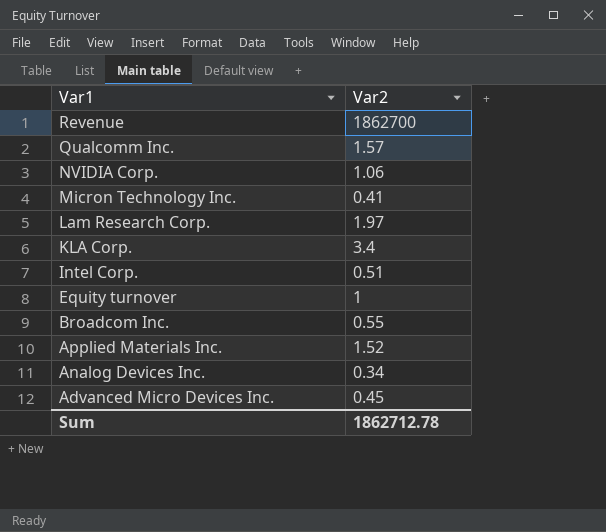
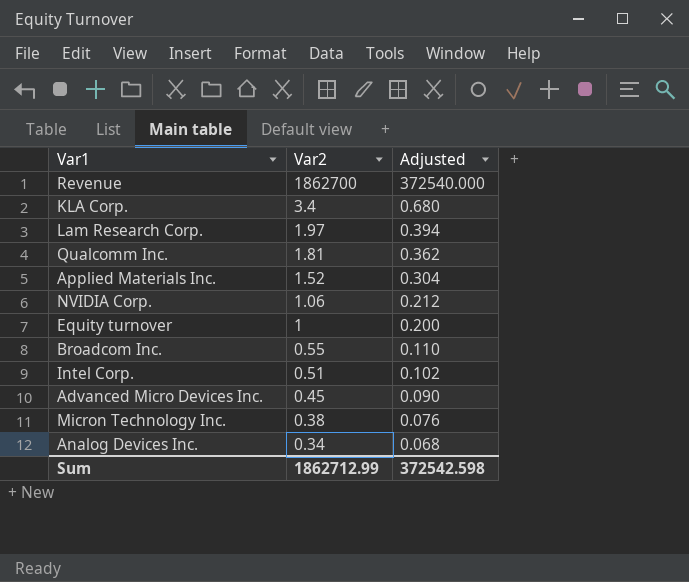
row order: Var1 descending -> Var2 descending
column Adjusted | formula: none -> [Var2] * 0.2
Qualcomm Inc. | Var2: 1.57 -> 1.81
Micron Technology Inc. | Var2: 0.41 -> 0.38
Sum | Var2: 1862712.78 -> 1862712.99

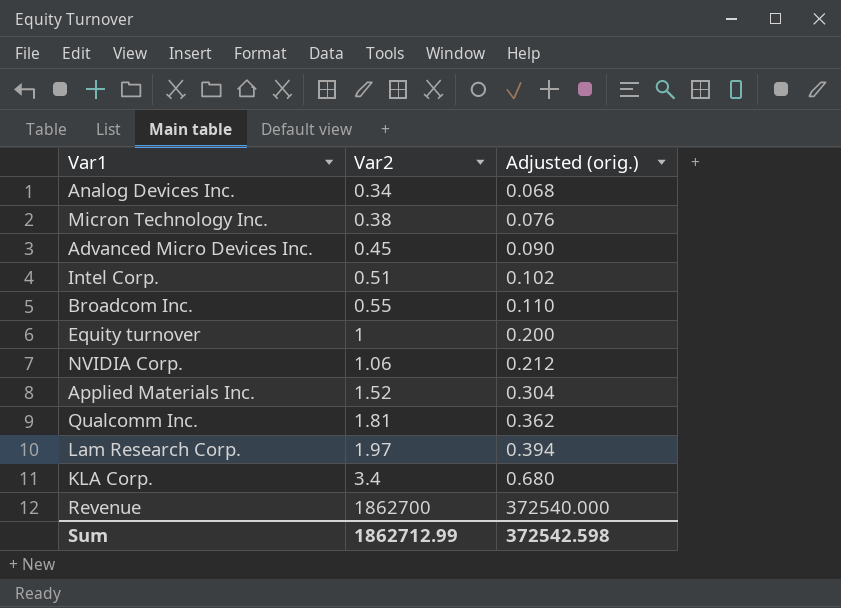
row order: Var2 descending -> Var2 ascending
column name: Adjusted -> Adjusted (orig.)

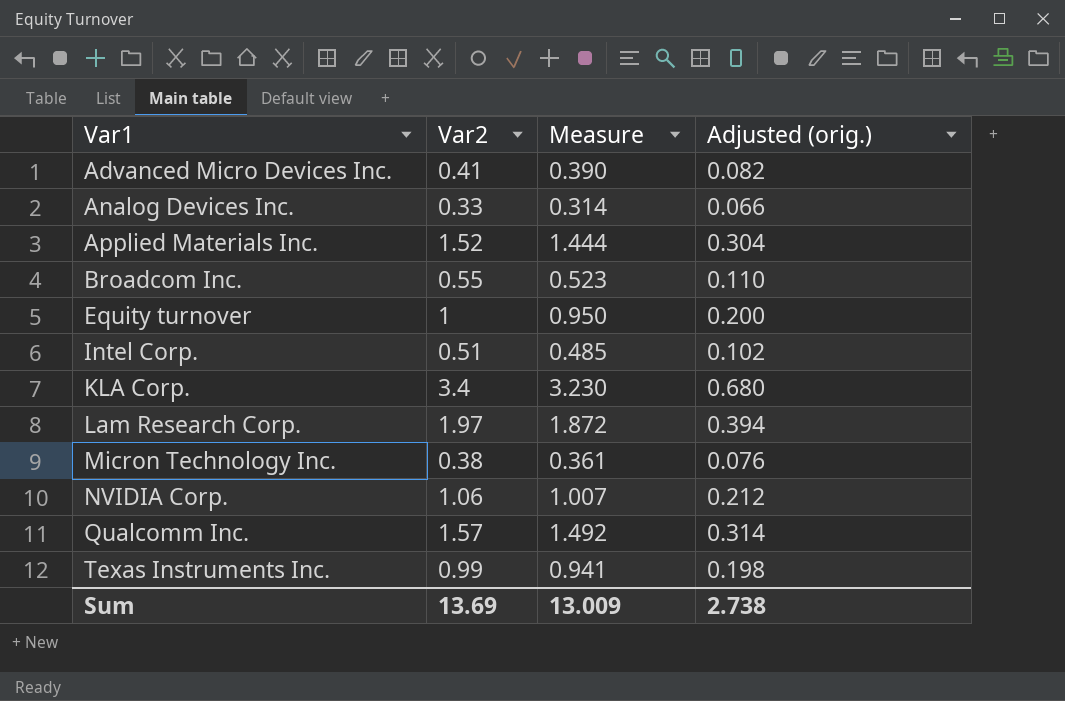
row order: Var2 ascending -> Var1 ascending
column Measure | formula: none -> [Var2] * 0.95
row Revenue: 1862700 | 372540.000 -> none
Advanced Micro Devices Inc. | Var2: 0.45 -> 0.41
Advanced Micro Devices Inc. | Adjusted (orig.): 0.090 -> 0.082
Analog Devices Inc. | Var2: 0.34 -> 0.33
Analog Devices Inc. | Adjusted (orig.): 0.068 -> 0.066
Qualcomm Inc. | Var2: 1.81 -> 1.57
Qualcomm Inc. | Adjusted (orig.): 0.362 -> 0.314
row Texas Instruments Inc.: none -> 0.99 | 0.941 | 0.198
Sum | Var2: 1862712.99 -> 13.69
Sum | Adjusted (orig.): 372542.598 -> 2.738

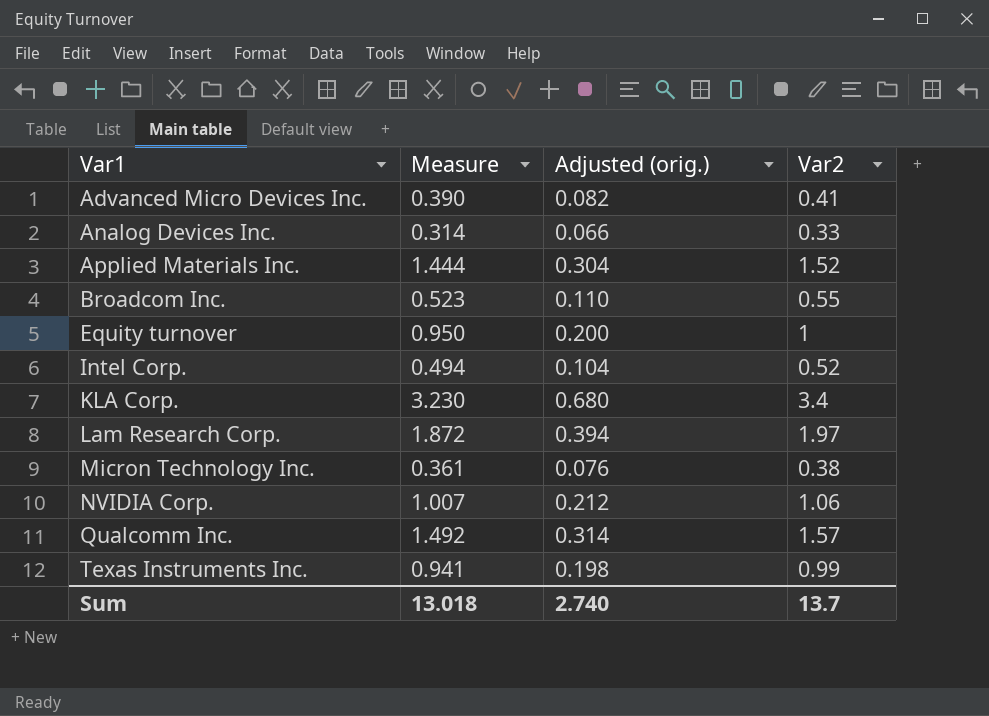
column Var2 | position: 2 -> 4
Intel Corp. | Measure: 0.485 -> 0.494
Intel Corp. | Adjusted (orig.): 0.102 -> 0.104
Intel Corp. | Var2: 0.51 -> 0.52
Sum | Measure: 13.009 -> 13.018
Sum | Adjusted (orig.): 2.738 -> 2.740
Sum | Var2: 13.69 -> 13.7

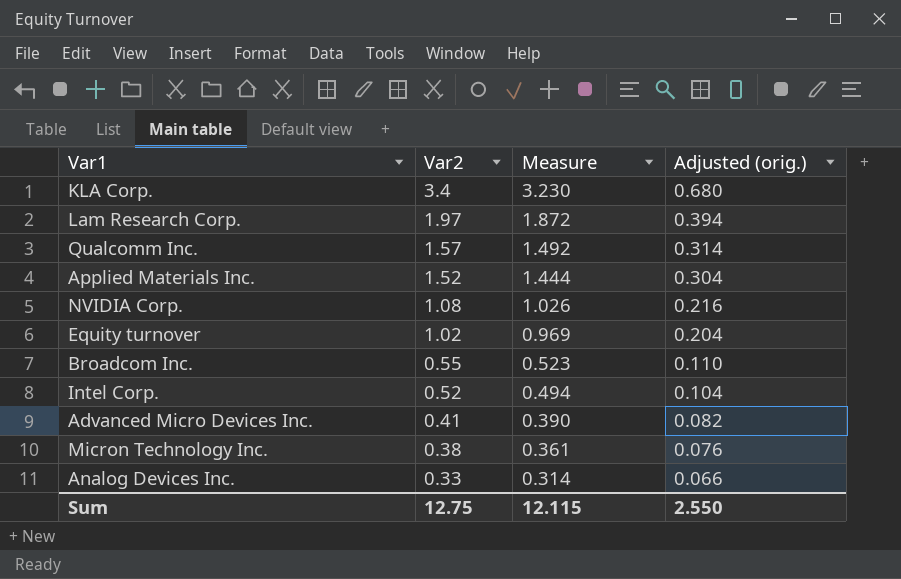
row order: Var1 ascending -> Var2 descending
column Var2 | position: 4 -> 2
row Texas Instruments Inc.: 0.941 | 0.198 | 0.99 -> none
NVIDIA Corp. | Var2: 1.06 -> 1.08
NVIDIA Corp. | Measure: 1.007 -> 1.026
NVIDIA Corp. | Adjusted (orig.): 0.212 -> 0.216
Equity turnover | Var2: 1 -> 1.02
Equity turnover | Measure: 0.950 -> 0.969
Equity turnover | Adjusted (orig.): 0.200 -> 0.204
Sum | Var2: 13.7 -> 12.75
Sum | Measure: 13.018 -> 12.115
Sum | Adjusted (orig.): 2.740 -> 2.550

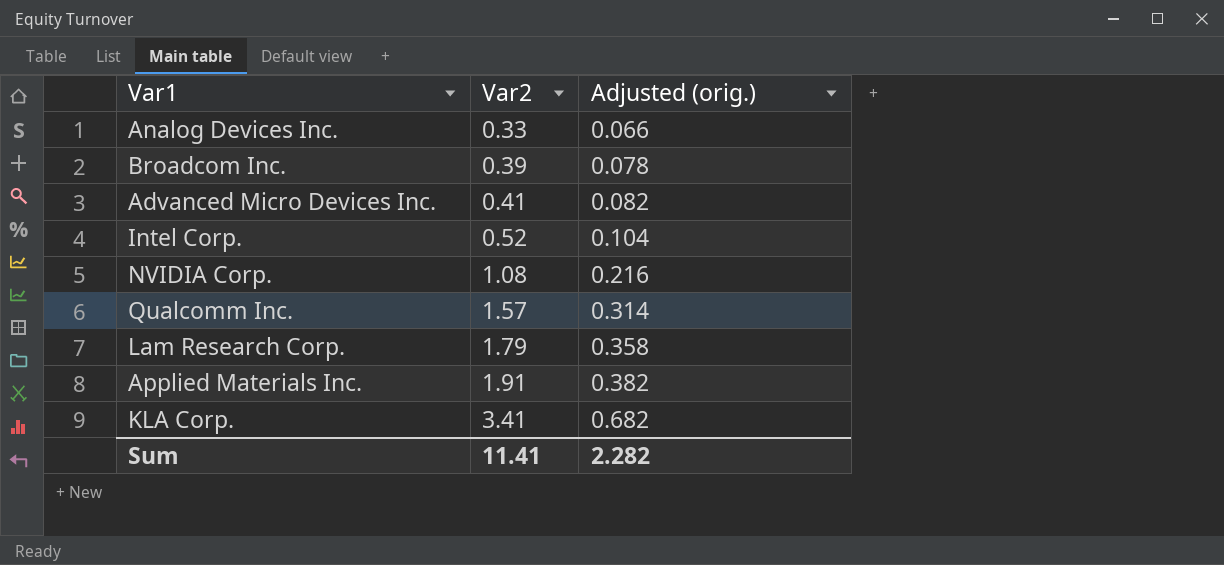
row order: Var2 descending -> Var2 ascending
column Measure | formula: [Var2] * 0.95 -> none
row Equity turnover: 1.02 | 0.969 | 0.204 -> none
row Micron Technology Inc.: 0.38 | 0.361 | 0.076 -> none
Broadcom Inc. | Var2: 0.55 -> 0.39
Broadcom Inc. | Adjusted (orig.): 0.110 -> 0.078
Lam Research Corp. | Var2: 1.97 -> 1.79
Lam Research Corp. | Adjusted (orig.): 0.394 -> 0.358
Applied Materials Inc. | Var2: 1.52 -> 1.91
Applied Materials Inc. | Adjusted (orig.): 0.304 -> 0.382
KLA Corp. | Var2: 3.4 -> 3.41
KLA Corp. | Adjusted (orig.): 0.680 -> 0.682
Sum | Var2: 12.75 -> 11.41
Sum | Adjusted (orig.): 2.550 -> 2.282

